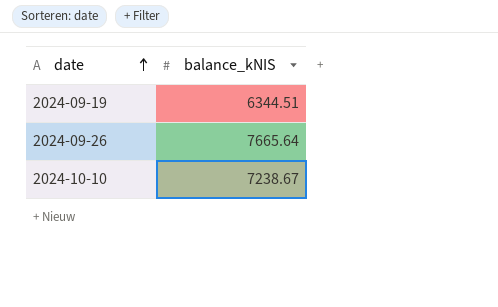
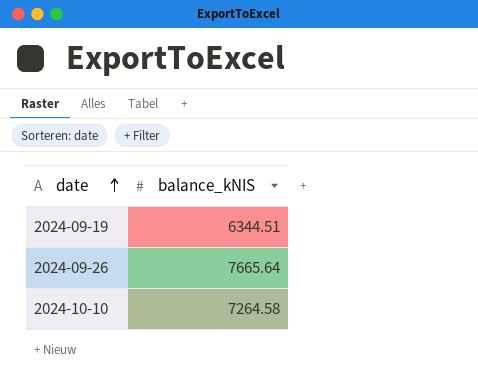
2024-10-10 | balance_kNIS: 7238.67 -> 7264.58

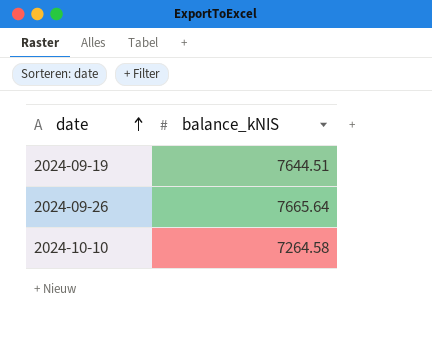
2024-09-19 | balance_kNIS: 6344.51 -> 7644.51

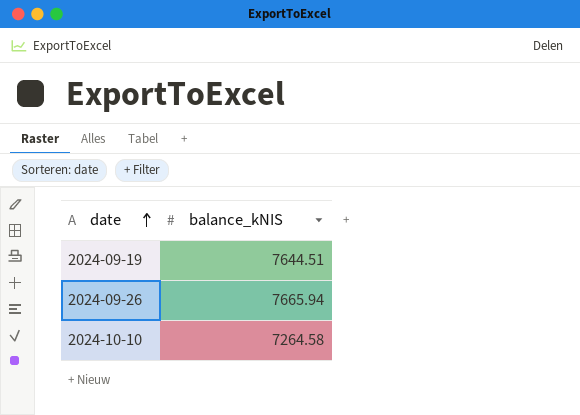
2024-09-26 | balance_kNIS: 7665.64 -> 7665.94

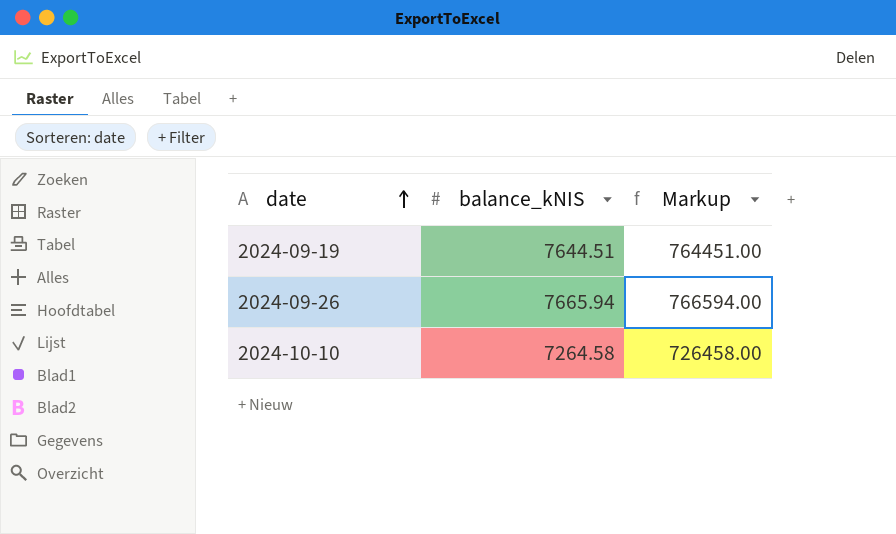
column Markup | formula: none -> [balance_kNIS] * 100

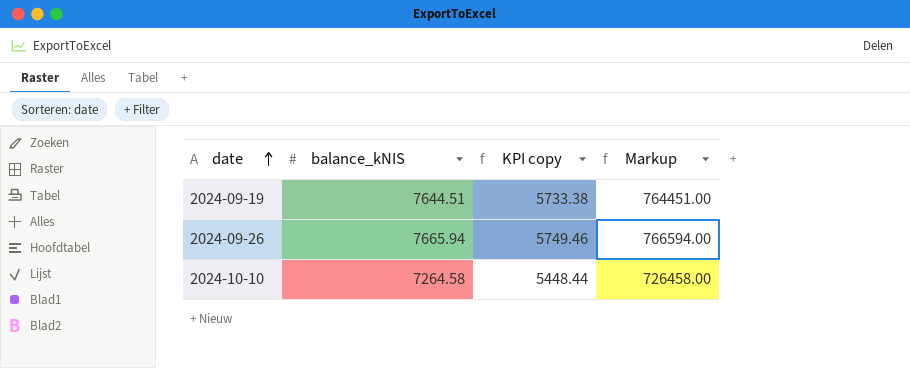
column KPI copy | formula: none -> [balance_kNIS] * 0.75

